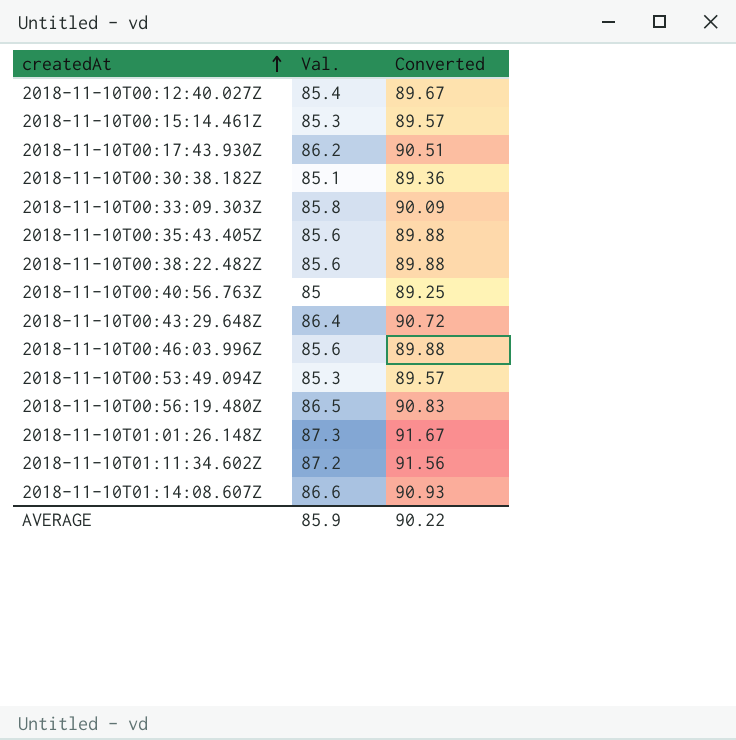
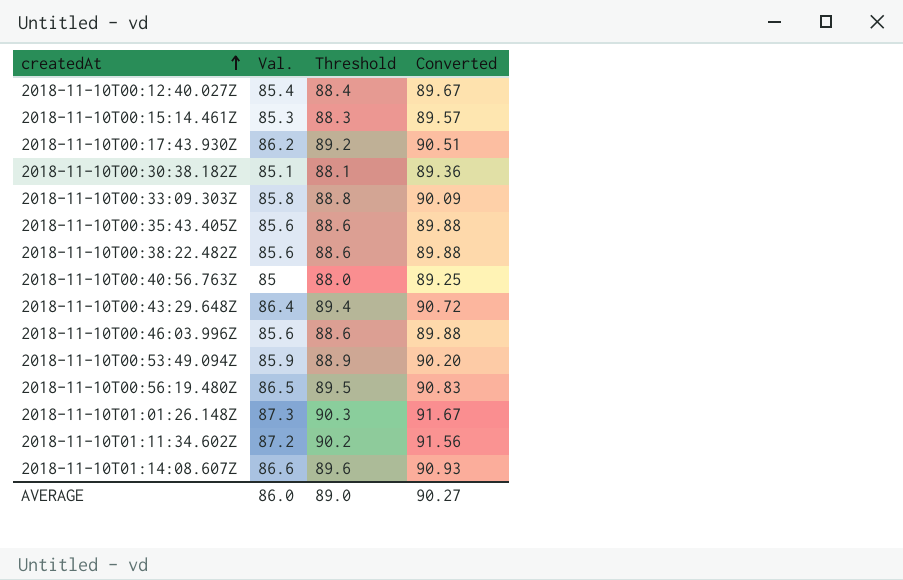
column Threshold | formula: none -> [Val.] + 3
2018-11-10T00:53:49.094Z | Val.: 85.3 -> 85.9
2018-11-10T00:53:49.094Z | Converted: 89.57 -> 90.20
AVERAGE | Val.: 85.9 -> 86.0
AVERAGE | Converted: 90.22 -> 90.27

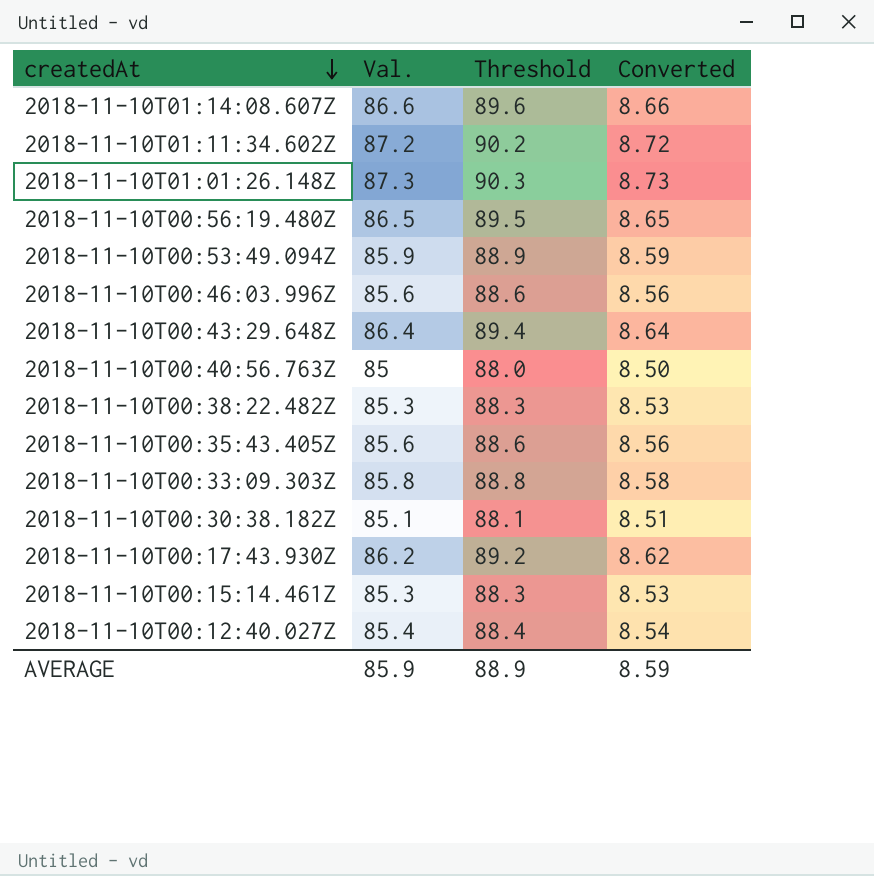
row order: createdAt ascending -> createdAt descending
column Converted | formula: [Val.] * 1.05 -> [Val.] * 0.1
2018-11-10T00:38:22.482Z | Val.: 85.6 -> 85.3
2018-11-10T00:38:22.482Z | Threshold: 88.6 -> 88.3
AVERAGE | Val.: 86.0 -> 85.9
AVERAGE | Threshold: 89.0 -> 88.9
AVERAGE | Converted: 90.27 -> 8.59

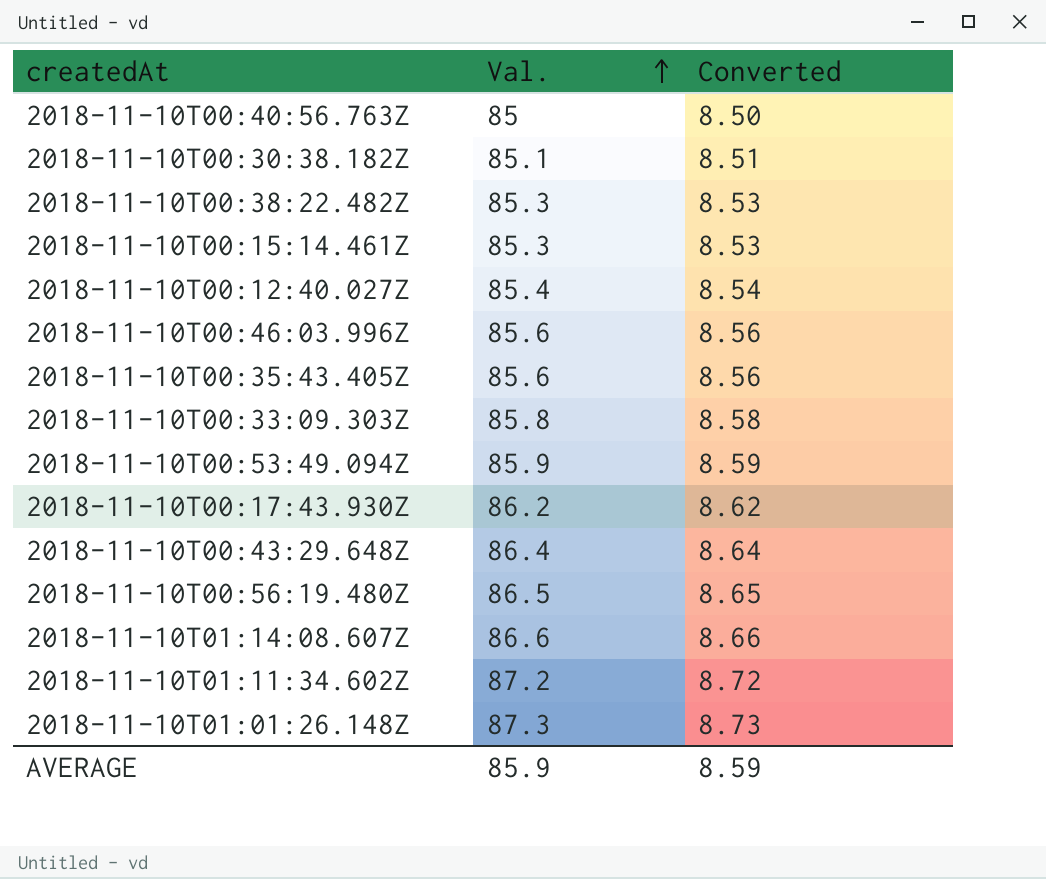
row order: createdAt descending -> Val. ascending
column Threshold | formula: [Val.] + 3 -> none

